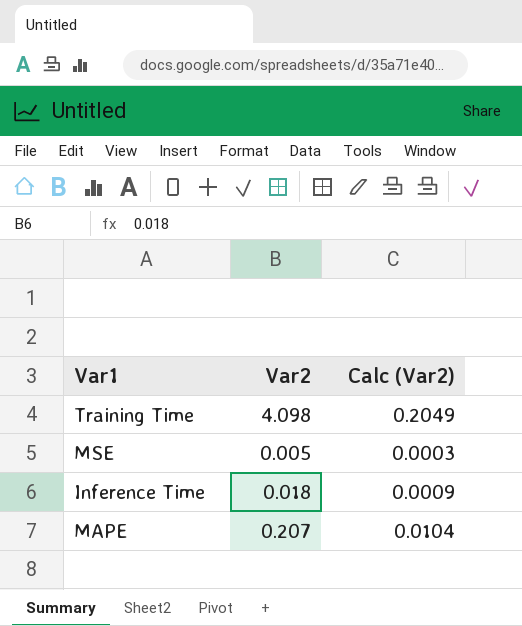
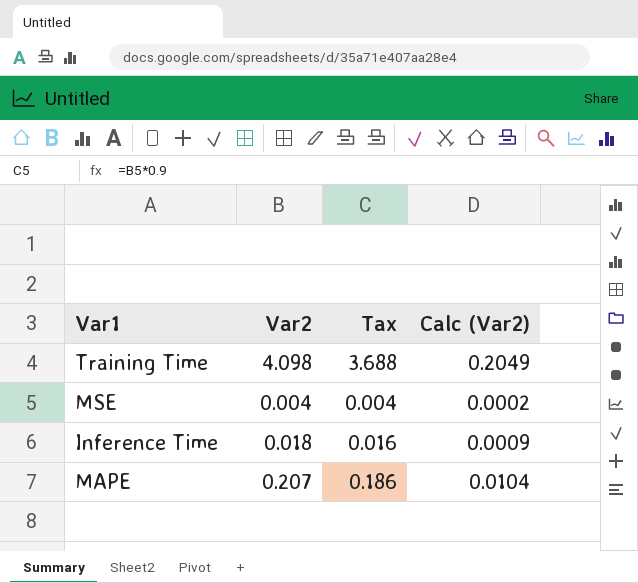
column Tax | formula: none -> [Var2] * 0.9
MSE | Var2: 0.005 -> 0.004
MSE | Calc (Var2): 0.0003 -> 0.0002

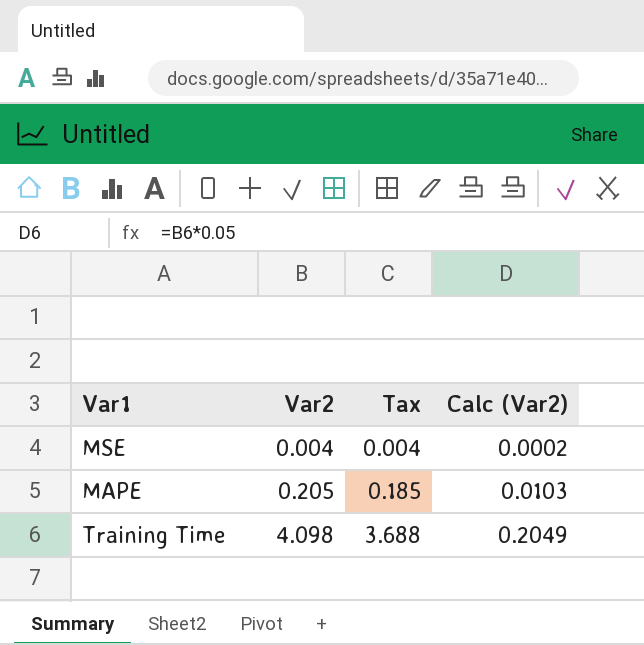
row order: none -> Var2 ascending
row Inference Time: 0.018 | 0.016 | 0.0009 -> none
MAPE | Var2: 0.207 -> 0.205
MAPE | Tax: 0.186 -> 0.185
MAPE | Calc (Var2): 0.0104 -> 0.0103

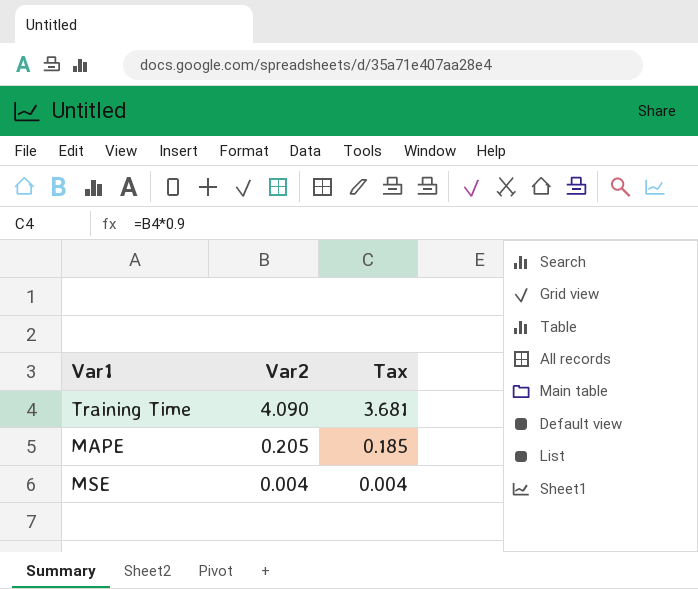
row order: Var2 ascending -> Var2 descending
column Calc (Var2) | formula: [Var2] * 0.05 -> none
Training Time | Var2: 4.098 -> 4.090
Training Time | Tax: 3.688 -> 3.681

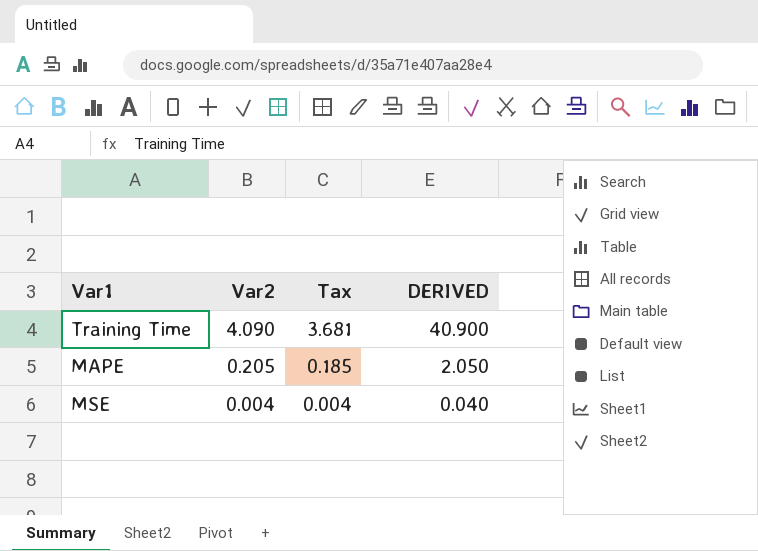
column DERIVED | formula: none -> [Var2] * 10

